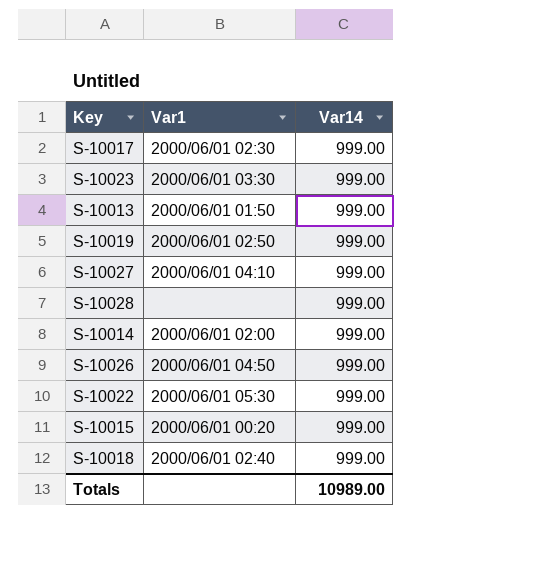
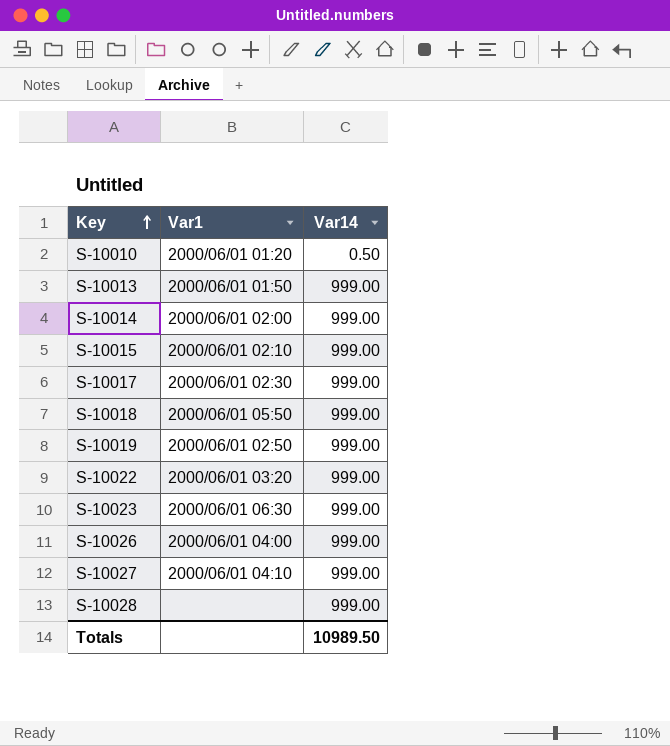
row order: none -> Key ascending
row S-10010: none -> 2000/06/01 01:20 | 0.50
S-10015 | Var1: 2000/06/01 00:20 -> 2000/06/01 02:10
S-10018 | Var1: 2000/06/01 02:40 -> 2000/06/01 05:50
S-10022 | Var1: 2000/06/01 05:30 -> 2000/06/01 03:20
S-10023 | Var1: 2000/06/01 03:30 -> 2000/06/01 06:30
S-10026 | Var1: 2000/06/01 04:50 -> 2000/06/01 04:00
Totals | Var14: 10989.00 -> 10989.50

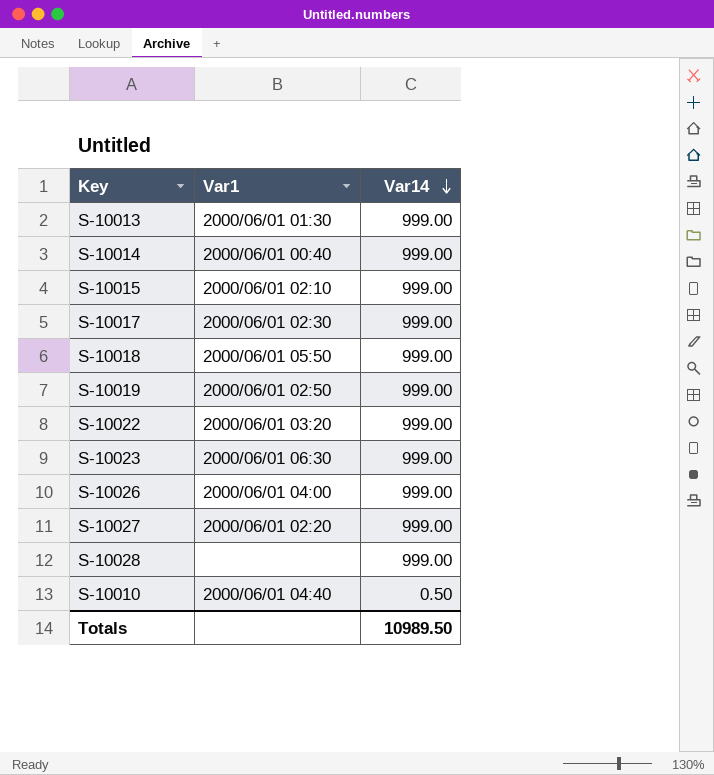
row order: Key ascending -> Var14 descending
S-10013 | Var1: 2000/06/01 01:50 -> 2000/06/01 01:30
S-10014 | Var1: 2000/06/01 02:00 -> 2000/06/01 00:40
S-10027 | Var1: 2000/06/01 04:10 -> 2000/06/01 02:20
S-10010 | Var1: 2000/06/01 01:20 -> 2000/06/01 04:40

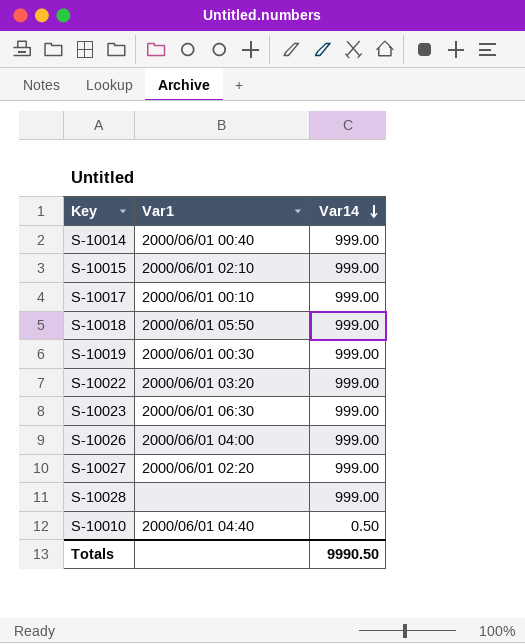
row S-10013: 2000/06/01 01:30 | 999.00 -> none
S-10017 | Var1: 2000/06/01 02:30 -> 2000/06/01 00:10
S-10019 | Var1: 2000/06/01 02:50 -> 2000/06/01 00:30
Totals | Var14: 10989.50 -> 9990.50

